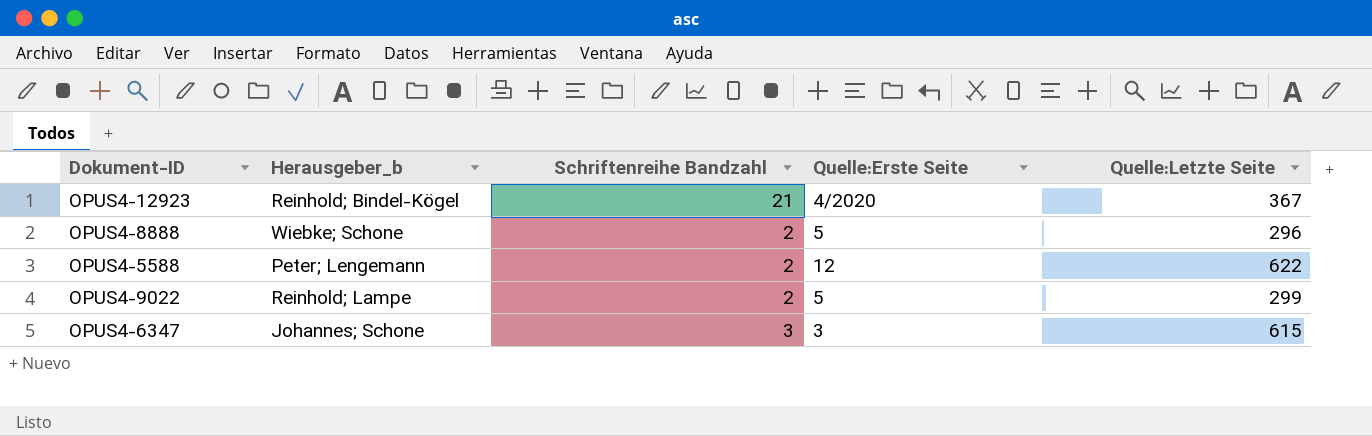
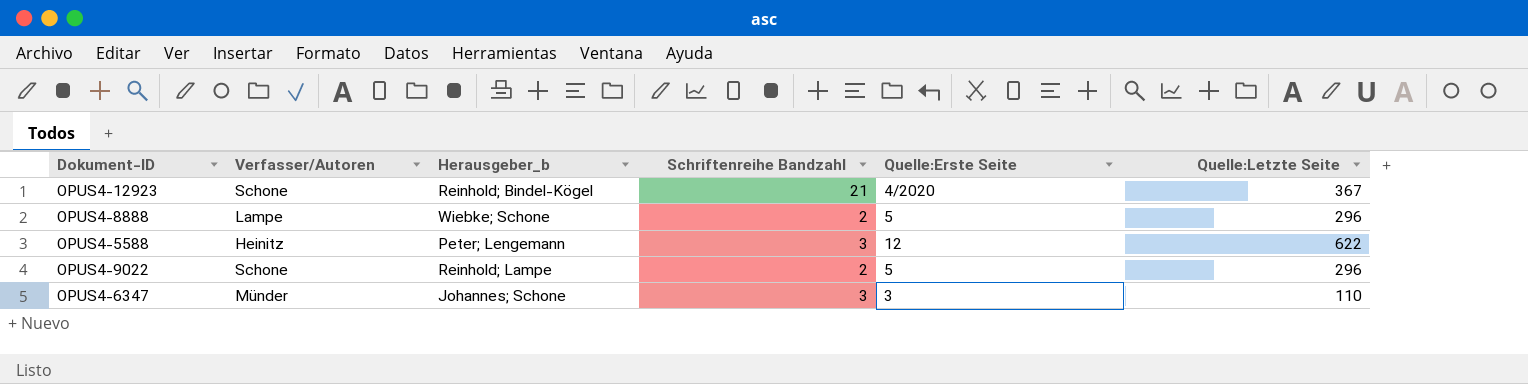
column Verfasser/Autoren | position: none -> 2
OPUS4-5588 | Schriftenreihe Bandzahl: 2 -> 3
OPUS4-9022 | Quelle:Letzte Seite: 299 -> 296
OPUS4-6347 | Quelle:Letzte Seite: 615 -> 110

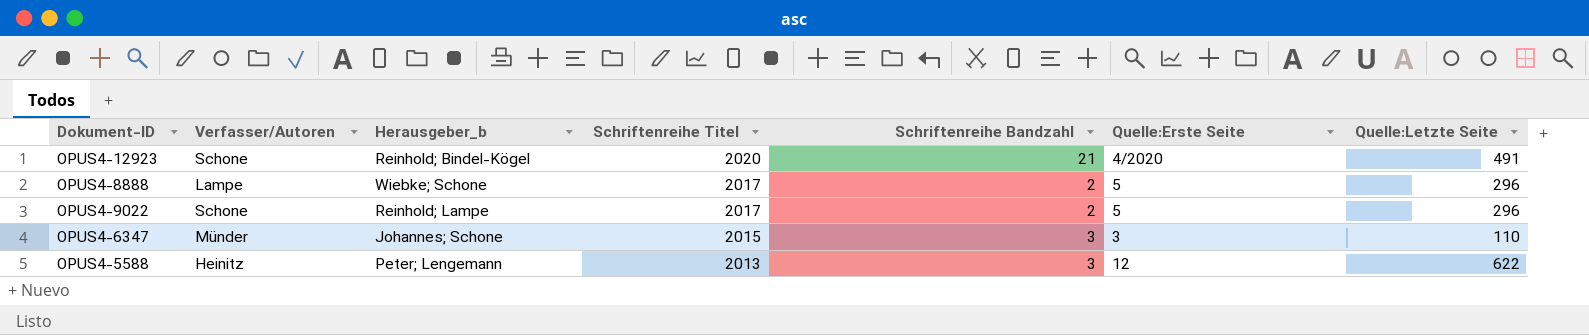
row order: none -> Schriftenreihe Titel descending
column Schriftenreihe Titel | position: none -> 4
OPUS4-12923 | Quelle:Letzte Seite: 367 -> 491

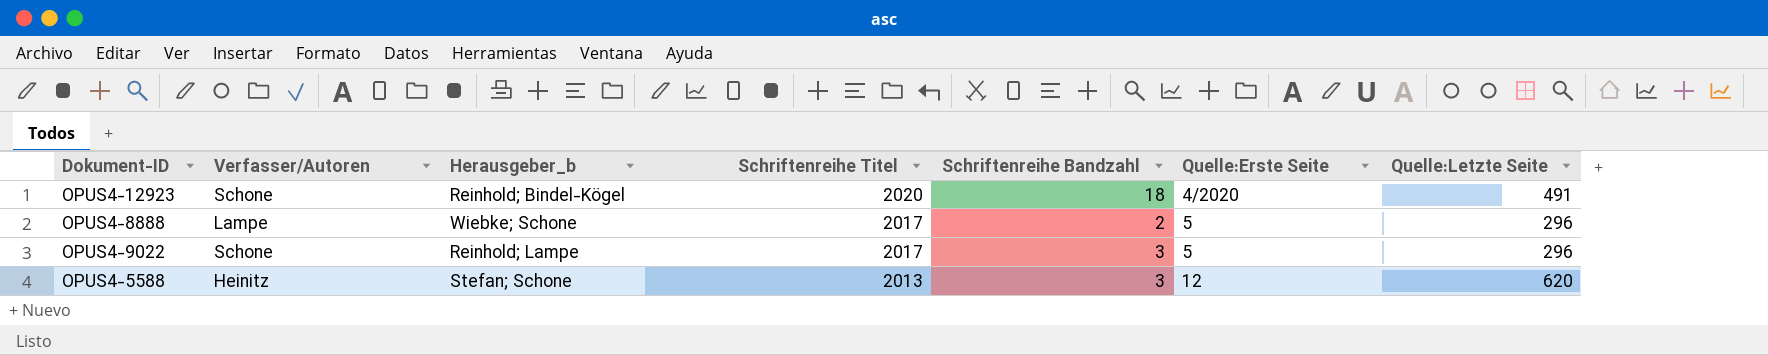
row OPUS4-6347: Münder | Johannes; Schone | 2015 | 3 | 3 | 110 -> none
OPUS4-12923 | Schriftenreihe Bandzahl: 21 -> 18
OPUS4-9022 | Schriftenreihe Bandzahl: 2 -> 3
OPUS4-5588 | Herausgeber_b: Peter; Lengemann -> Stefan; Schone
OPUS4-5588 | Quelle:Letzte Seite: 622 -> 620

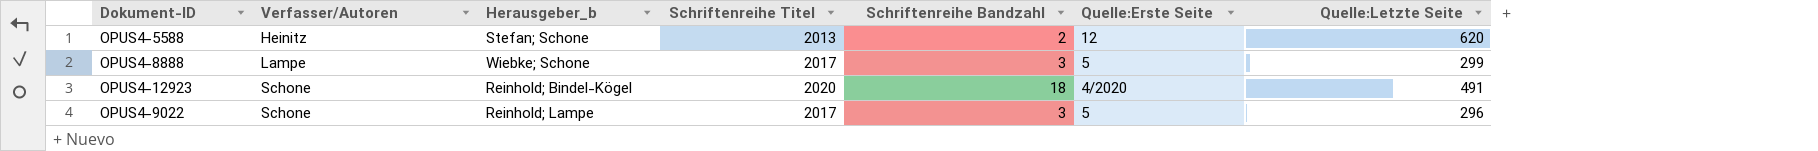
row order: Schriftenreihe Titel descending -> Verfasser/Autoren ascending
OPUS4-5588 | Schriftenreihe Bandzahl: 3 -> 2
OPUS4-8888 | Schriftenreihe Bandzahl: 2 -> 3
OPUS4-8888 | Quelle:Letzte Seite: 296 -> 299

